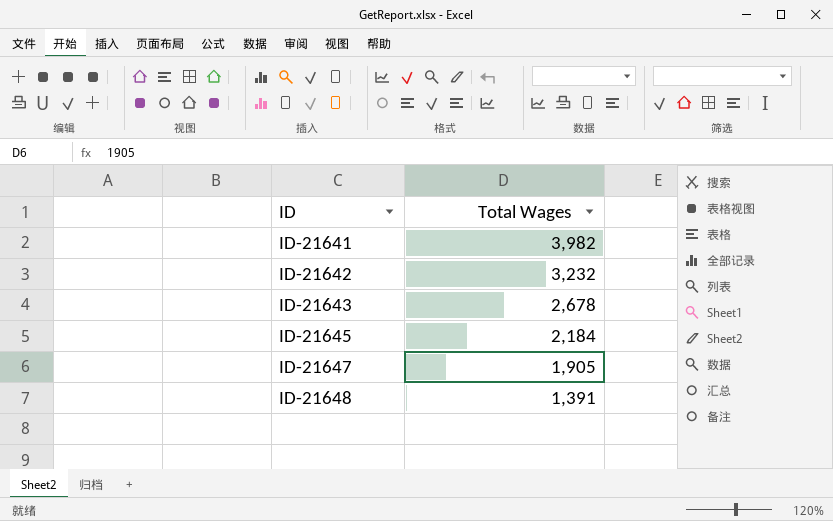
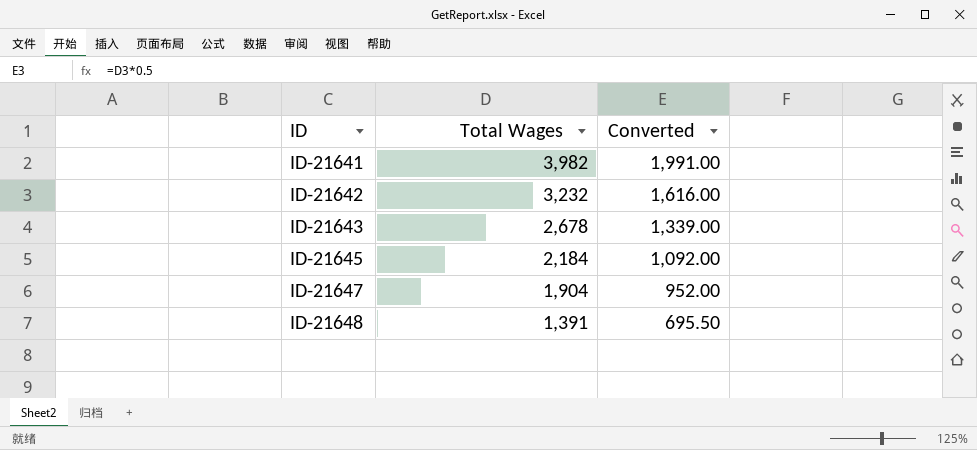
column Converted | formula: none -> [Total Wages] * 0.5
ID-21647 | Total Wages: 1,905 -> 1,904

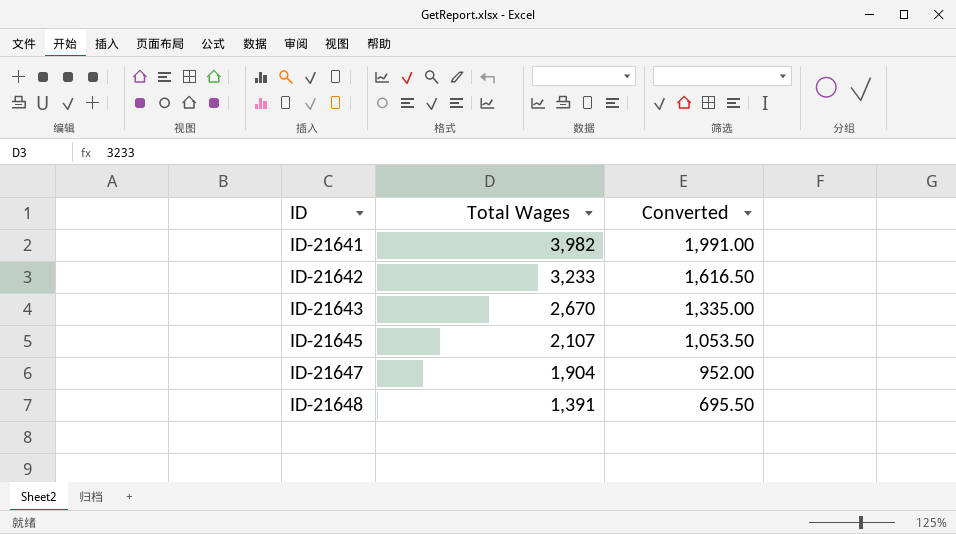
ID-21642 | Total Wages: 3,232 -> 3,233
ID-21642 | Converted: 1,616.00 -> 1,616.50
ID-21643 | Total Wages: 2,678 -> 2,670
ID-21643 | Converted: 1,339.00 -> 1,335.00
ID-21645 | Total Wages: 2,184 -> 2,107
ID-21645 | Converted: 1,092.00 -> 1,053.50

